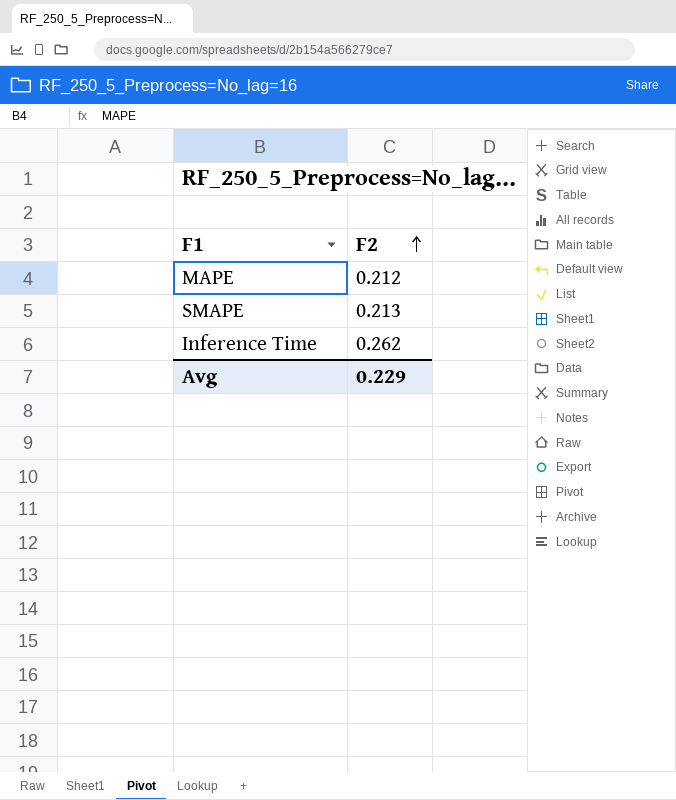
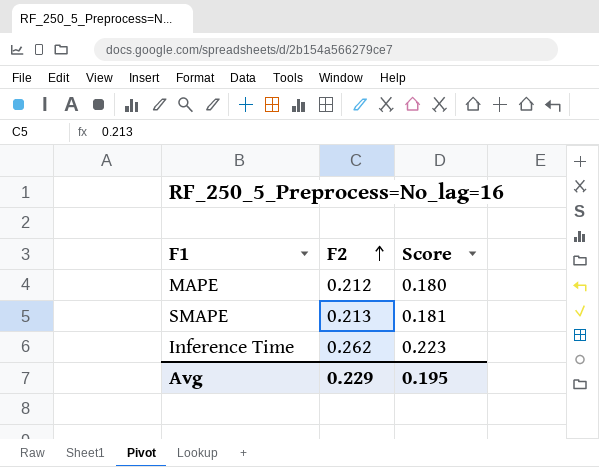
column Score | formula: none -> [F2] * 0.85

